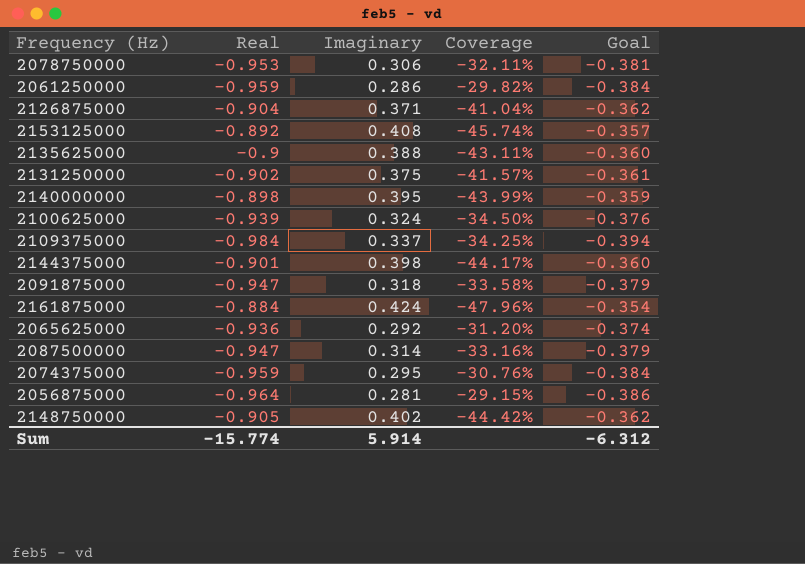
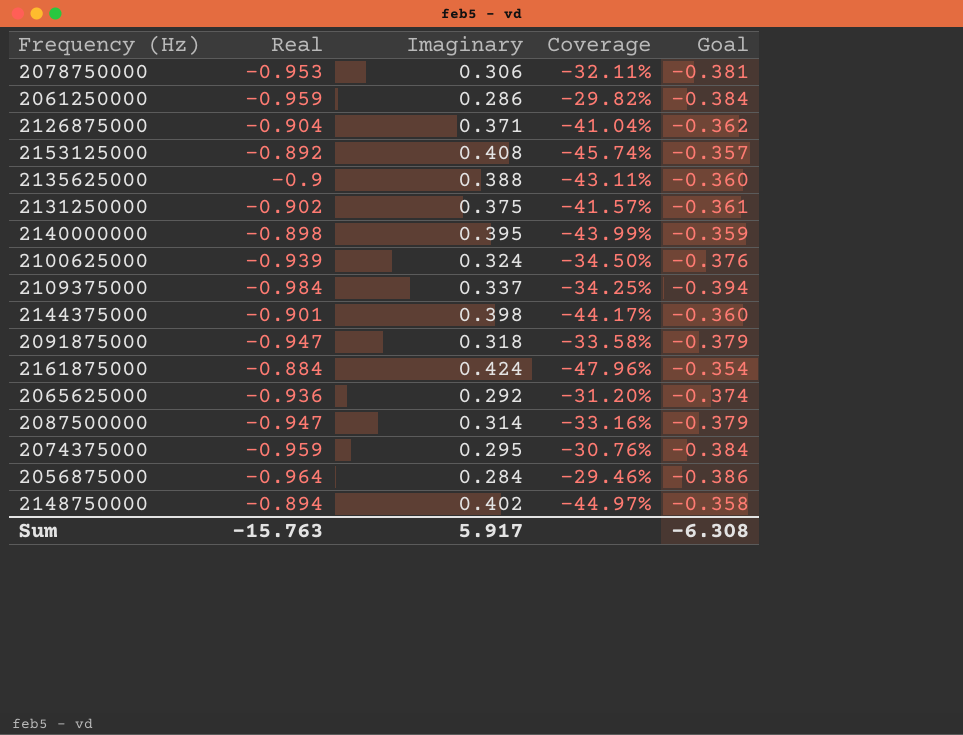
2056875000 | Imaginary: 0.281 -> 0.284
2056875000 | Coverage: -29.15% -> -29.46%
2148750000 | Real: -0.905 -> -0.894
2148750000 | Coverage: -44.42% -> -44.97%
2148750000 | Goal: -0.362 -> -0.358
Sum | Real: -15.774 -> -15.763
Sum | Imaginary: 5.914 -> 5.917
Sum | Goal: -6.312 -> -6.308

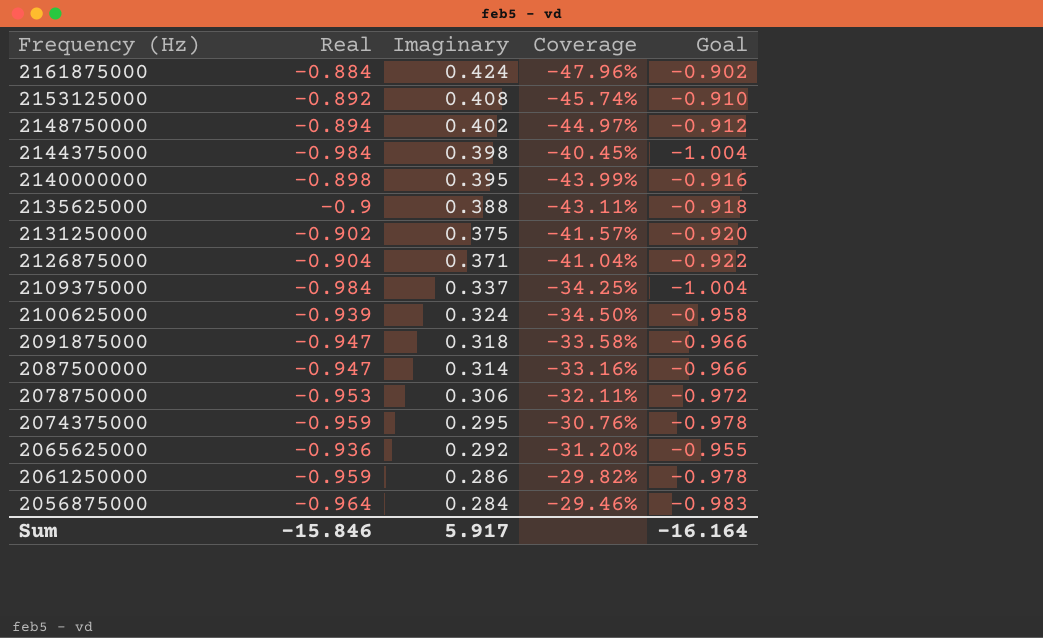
row order: none -> Frequency (Hz) descending
column Goal | formula: [Real] * 0.4 -> [Real] * 1.02
2144375000 | Real: -0.901 -> -0.984
2144375000 | Coverage: -44.17% -> -40.45%
Sum | Real: -15.763 -> -15.846
Sum | Goal: -6.308 -> -16.164

